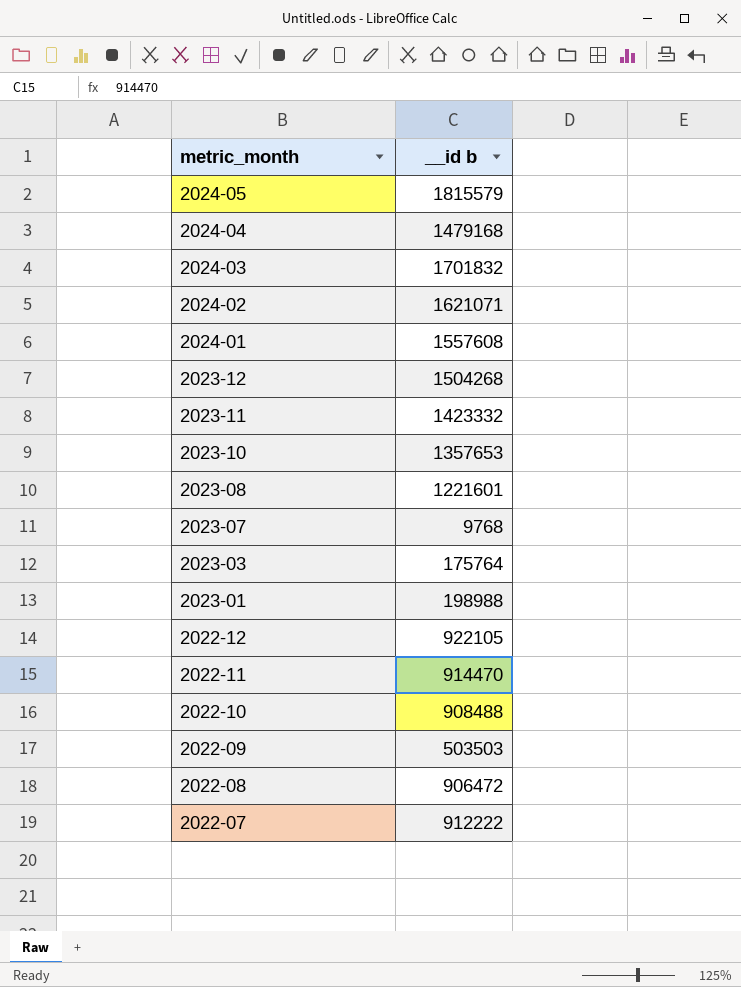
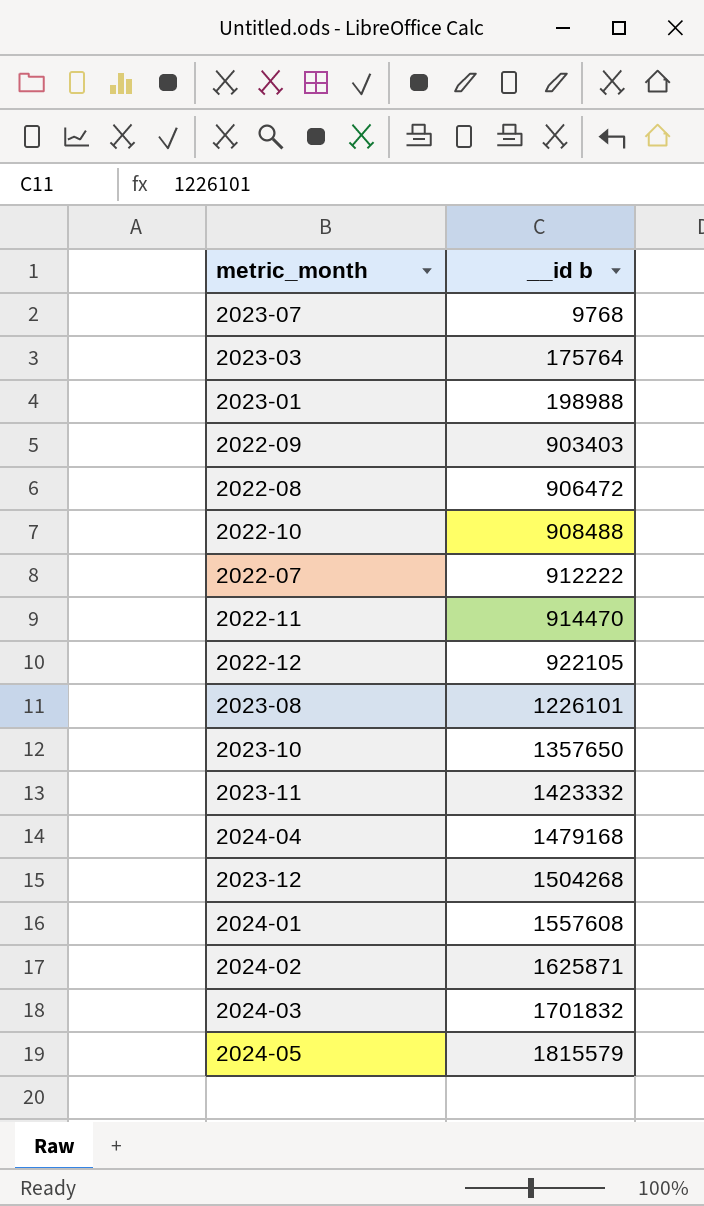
row order: metric_month descending -> __id b ascending
2022-09 | __id b: 503503 -> 903403
2023-08 | __id b: 1221601 -> 1226101
2023-10 | __id b: 1357653 -> 1357650
2024-02 | __id b: 1621071 -> 1625871

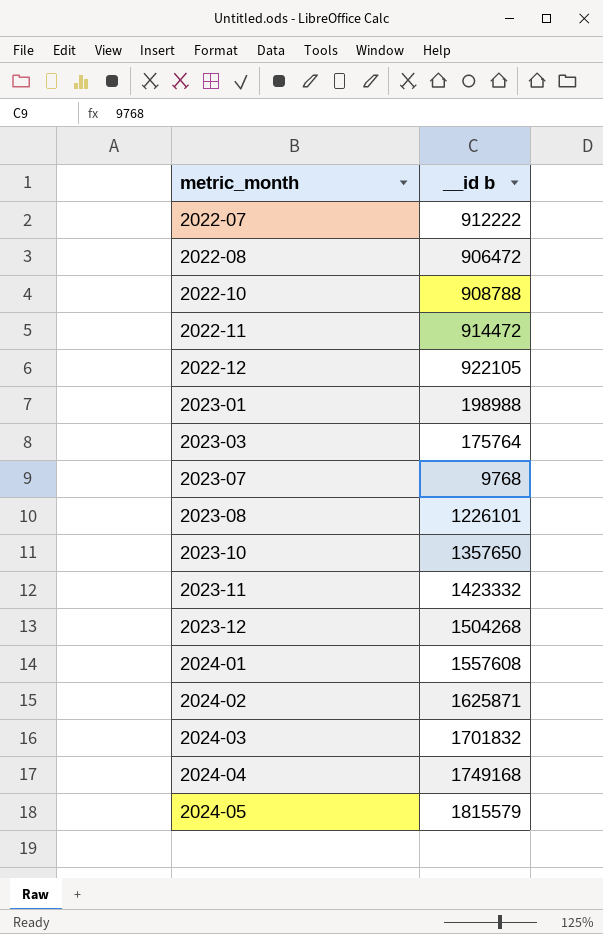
row order: __id b ascending -> metric_month ascending
row 2022-09: 903403 -> none
2022-10 | __id b: 908488 -> 908788
2022-11 | __id b: 914470 -> 914472
2024-04 | __id b: 1479168 -> 1749168

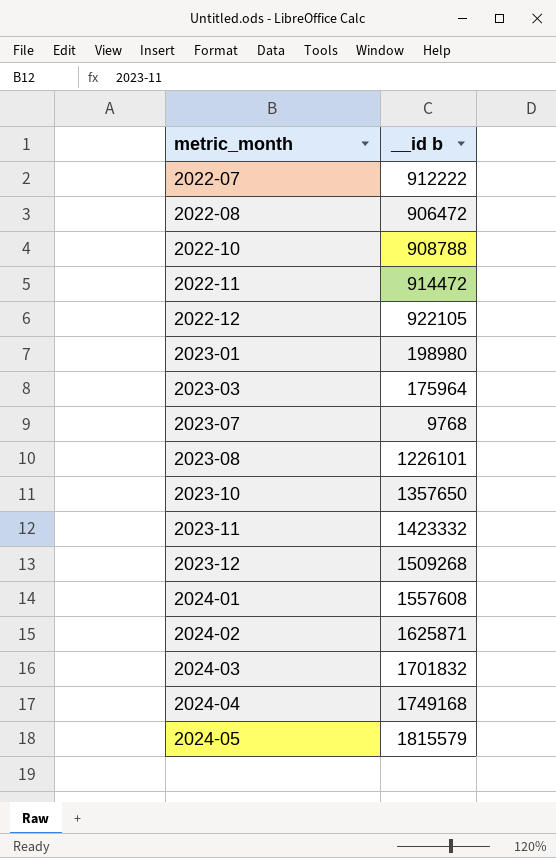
2023-01 | __id b: 198988 -> 198980
2023-03 | __id b: 175764 -> 175964
2023-12 | __id b: 1504268 -> 1509268

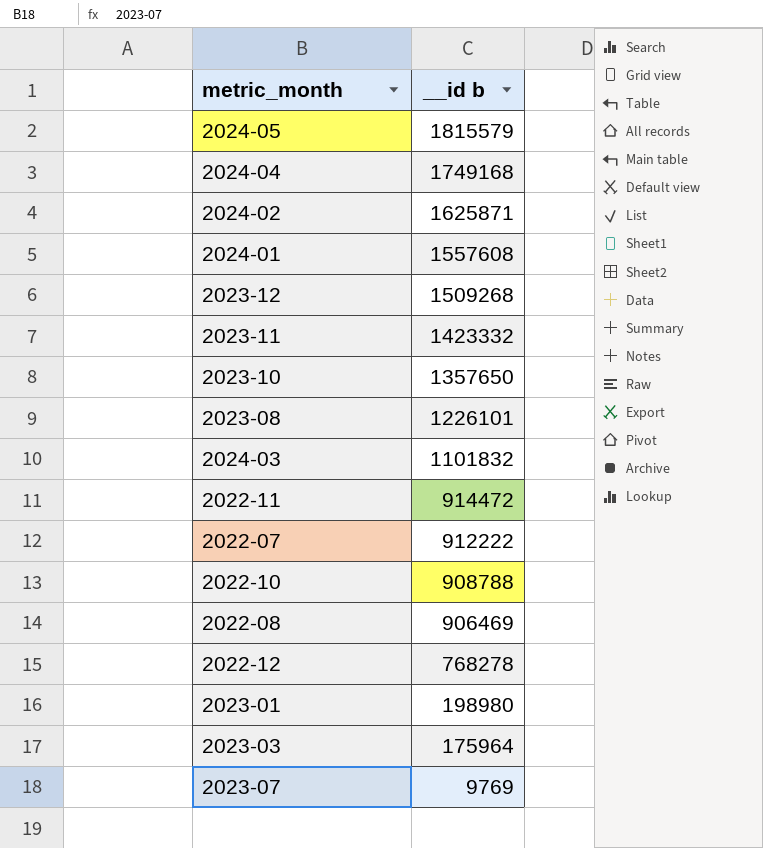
row order: metric_month ascending -> __id b descending
2024-03 | __id b: 1701832 -> 1101832
2022-08 | __id b: 906472 -> 906469
2022-12 | __id b: 922105 -> 768278
2023-07 | __id b: 9768 -> 9769

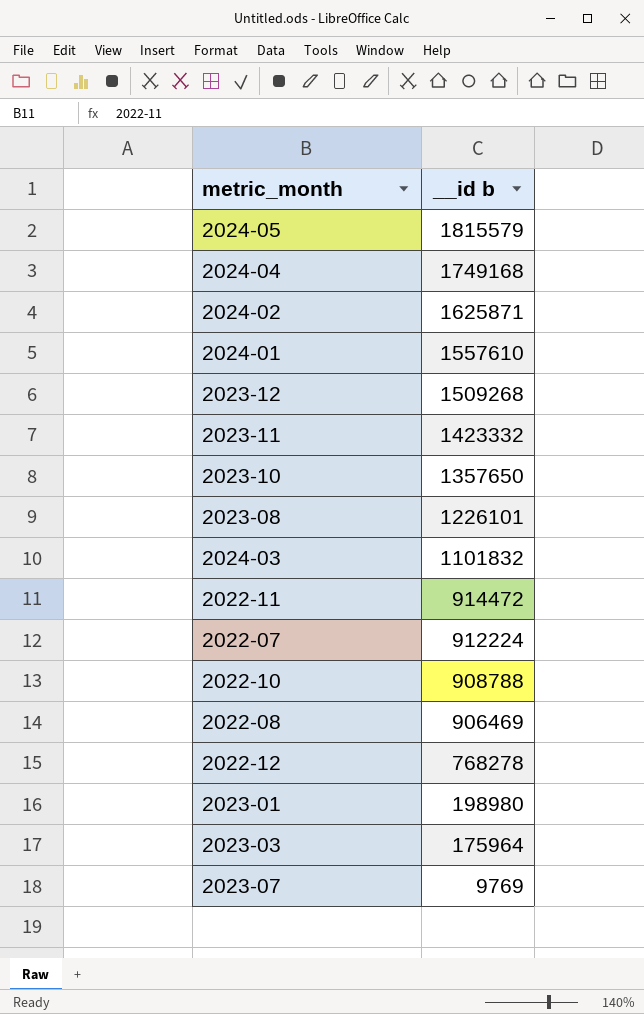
2024-01 | __id b: 1557608 -> 1557610
2022-07 | __id b: 912222 -> 912224

